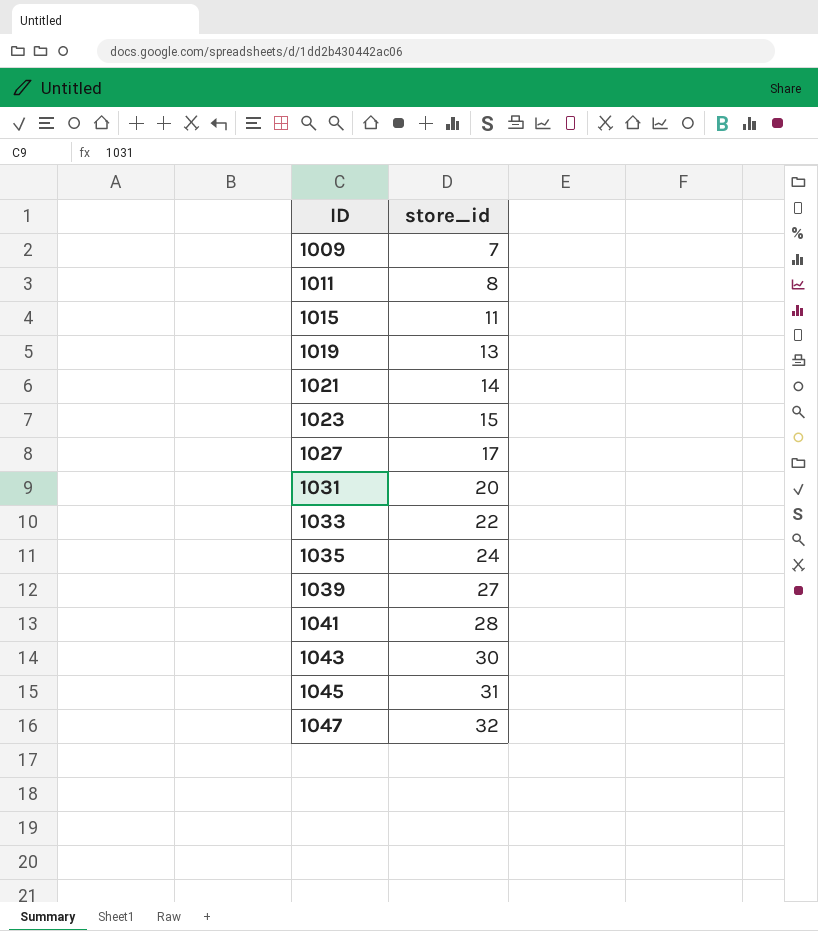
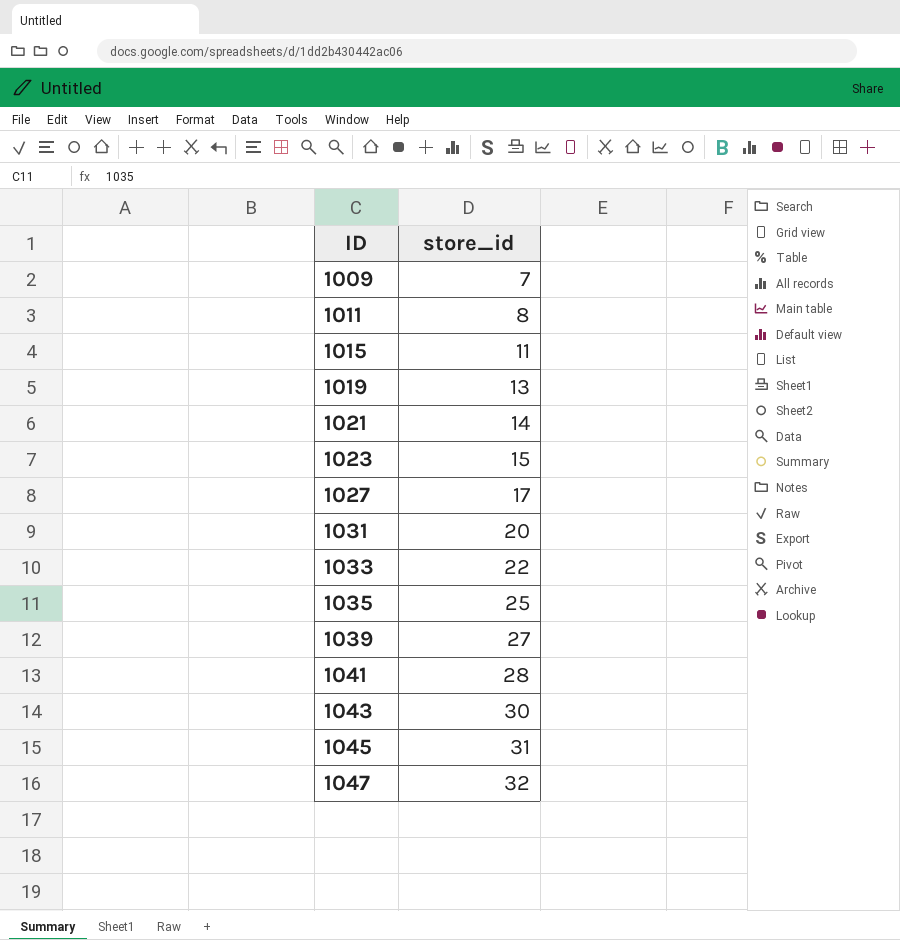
1035 | store_id: 24 -> 25

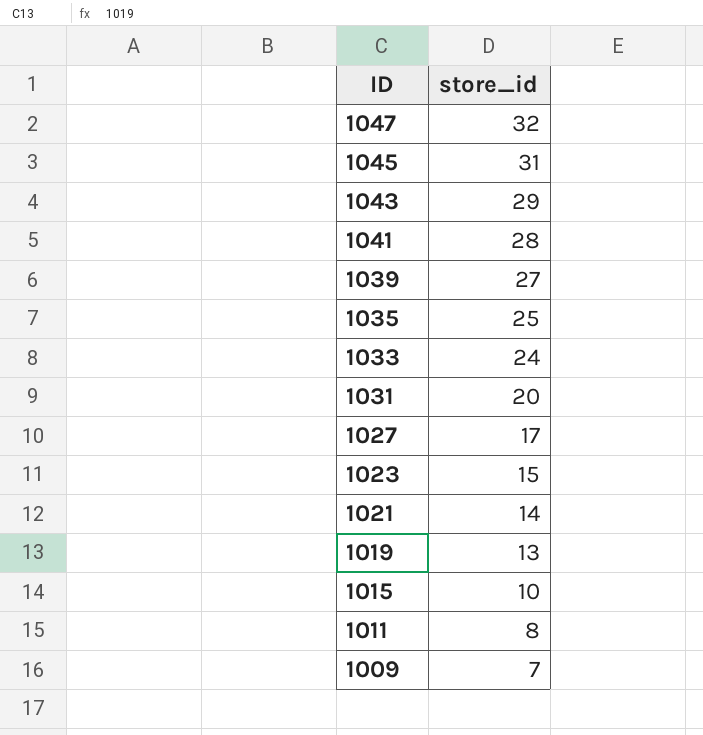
row order: ID ascending -> ID descending
1043 | store_id: 30 -> 29
1033 | store_id: 22 -> 24
1015 | store_id: 11 -> 10

